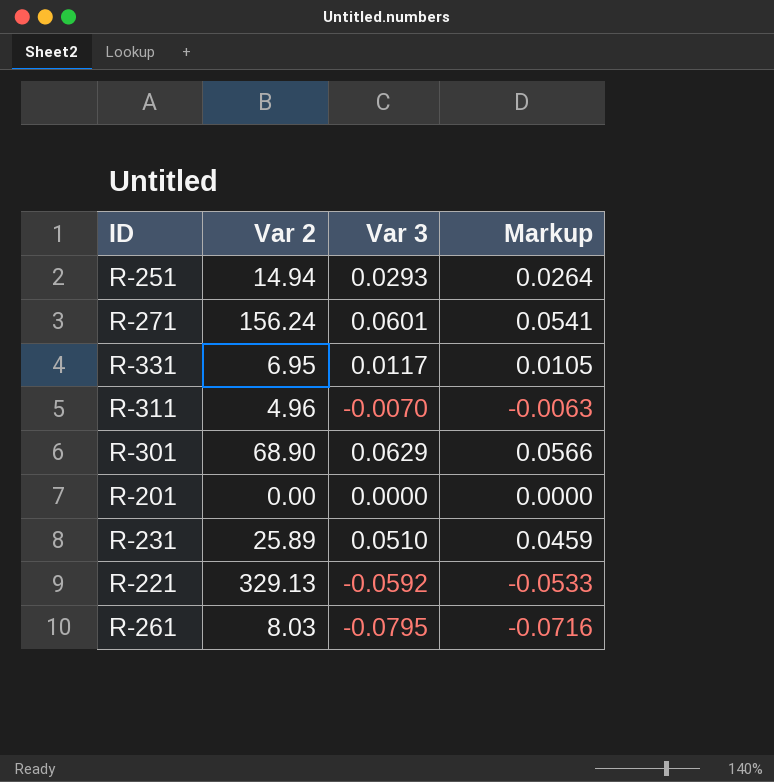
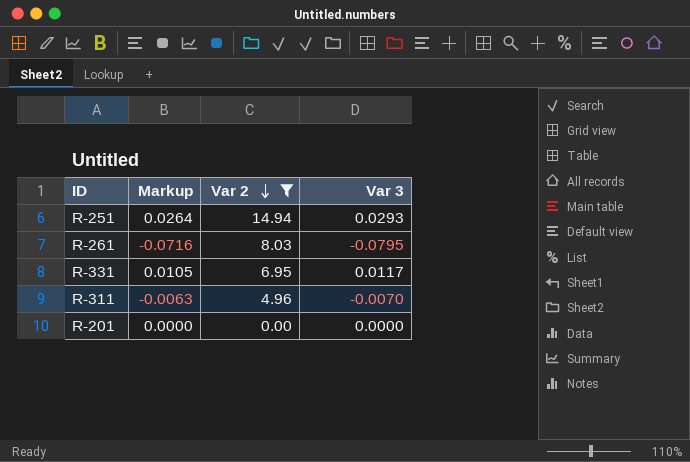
filter: none -> Var 2 <= 14.94
row order: none -> Var 2 descending
column Markup | position: 4 -> 2

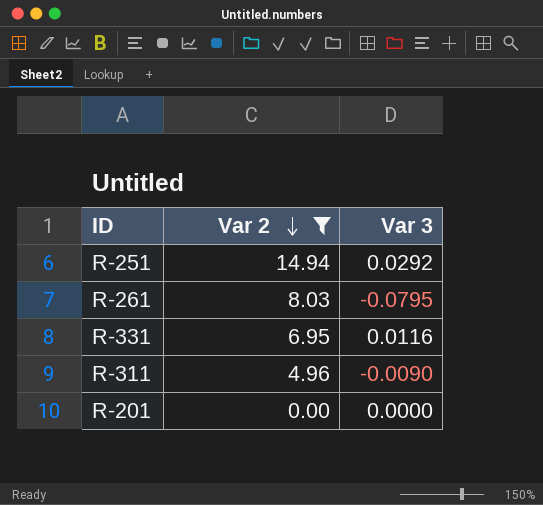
column Markup | formula: [Var 3] * 0.9 -> none
R-251 | Var 3: 0.0293 -> 0.0292
R-331 | Var 3: 0.0117 -> 0.0116
R-311 | Var 3: -0.0070 -> -0.0090

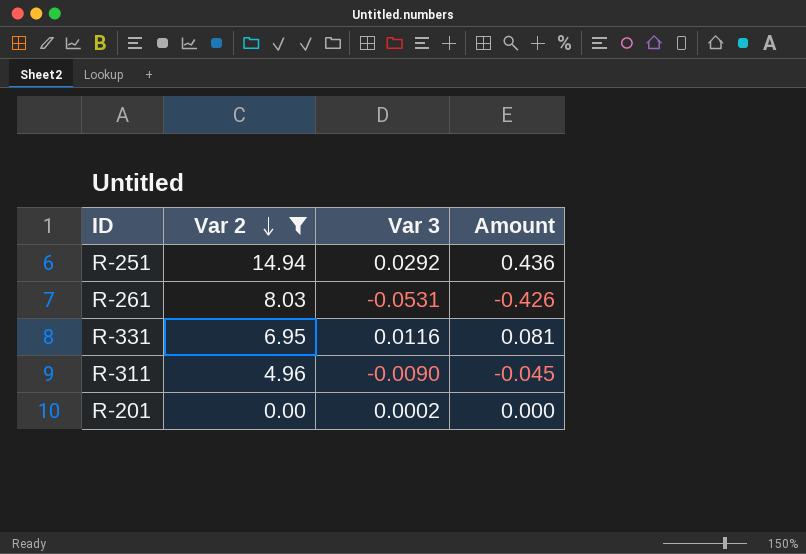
column Amount | formula: none -> [Var 2] * [Var 3]
R-261 | Var 3: -0.0795 -> -0.0531
R-201 | Var 3: 0.0000 -> 0.0002

